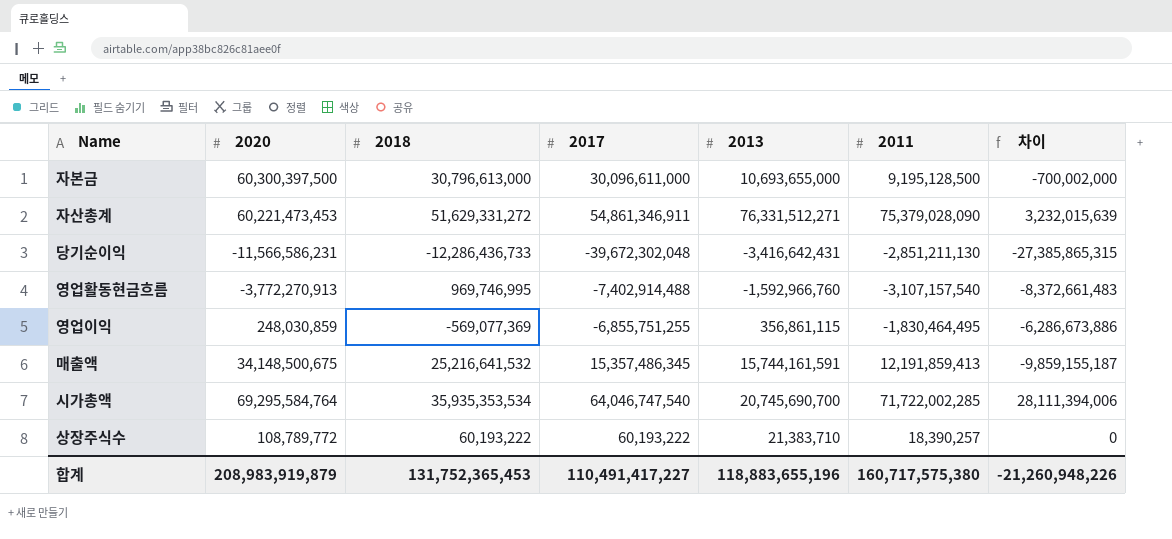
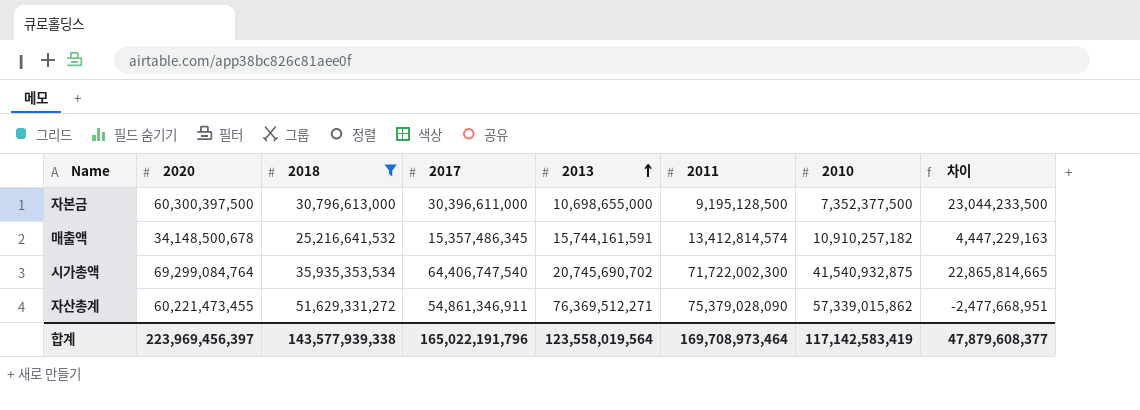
filter: none -> 2018 >= 25,216,641,532
row order: none -> 2013 ascending
column 2010 | position: none -> 7
column 차이 | formula: [2017] - [2018] -> [2017] - [2010]
자본금 | 2017: 30,096,611,000 -> 30,396,611,000
자본금 | 2013: 10,693,655,000 -> 10,698,655,000
매출액 | 2020: 34,148,500,675 -> 34,148,500,678
매출액 | 2011: 12,191,859,413 -> 13,412,814,574
시가총액 | 2020: 69,295,584,764 -> 69,299,084,764
시가총액 | 2017: 64,046,747,540 -> 64,406,747,540
시가총액 | 2013: 20,745,690,700 -> 20,745,690,702
시가총액 | 2011: 71,722,002,285 -> 71,722,002,300
자산총계 | 2020: 60,221,473,453 -> 60,221,473,455
자산총계 | 2013: 76,331,512,271 -> 76,369,512,271
합계 | 2020: 208,983,919,879 -> 223,969,456,397
합계 | 2018: 131,752,365,453 -> 143,577,939,338
합계 | 2017: 110,491,417,227 -> 165,022,191,796
합계 | 2013: 118,883,655,196 -> 123,558,019,564
합계 | 2011: 160,717,575,380 -> 169,708,973,464
합계 | 차이: -21,260,948,226 -> 47,879,608,377

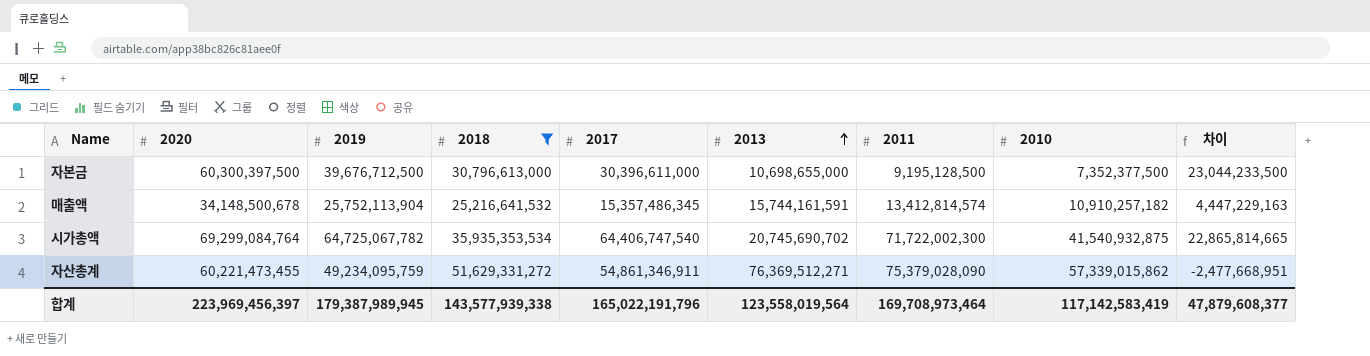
column 2019 | position: none -> 3

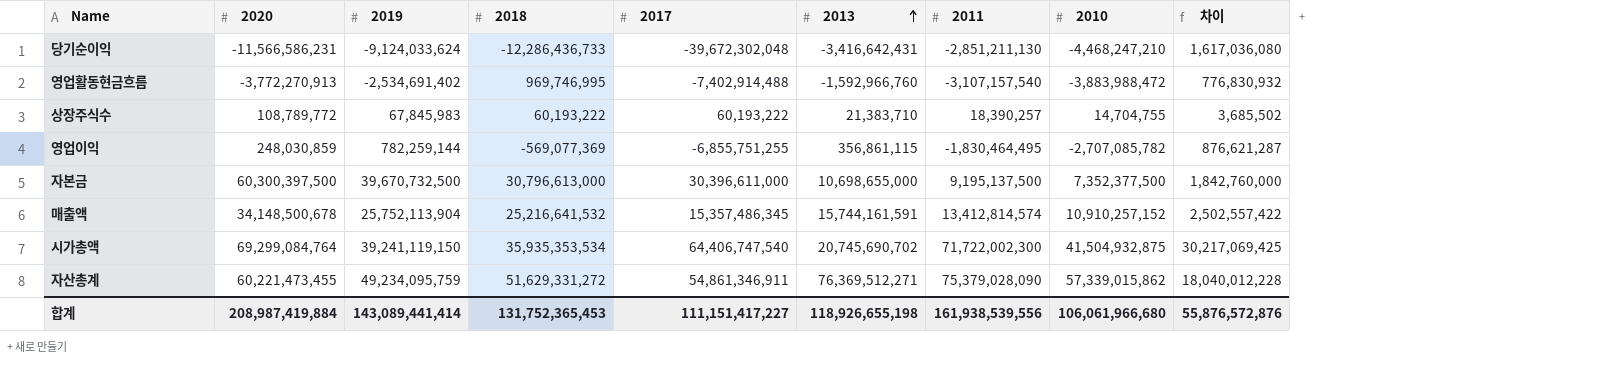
filter: 2018 >= 25,216,641,532 -> none
column 차이 | formula: [2017] - [2010] -> [2011] - [2010]
자본금 | 2019: 39,676,712,500 -> 39,670,732,500
자본금 | 2011: 9,195,128,500 -> 9,195,137,500
매출액 | 2010: 10,910,257,182 -> 10,910,257,152
시가총액 | 2019: 64,725,067,782 -> 39,241,119,150
시가총액 | 2010: 41,540,932,875 -> 41,504,932,875
합계 | 2020: 223,969,456,397 -> 208,987,419,884
합계 | 2019: 179,387,989,945 -> 143,089,441,414
합계 | 2018: 143,577,939,338 -> 131,752,365,453
합계 | 2017: 165,022,191,796 -> 111,151,417,227
합계 | 2013: 123,558,019,564 -> 118,926,655,198
합계 | 2011: 169,708,973,464 -> 161,938,539,556
합계 | 2010: 117,142,583,419 -> 106,061,966,680
합계 | 차이: 47,879,608,377 -> 55,876,572,876

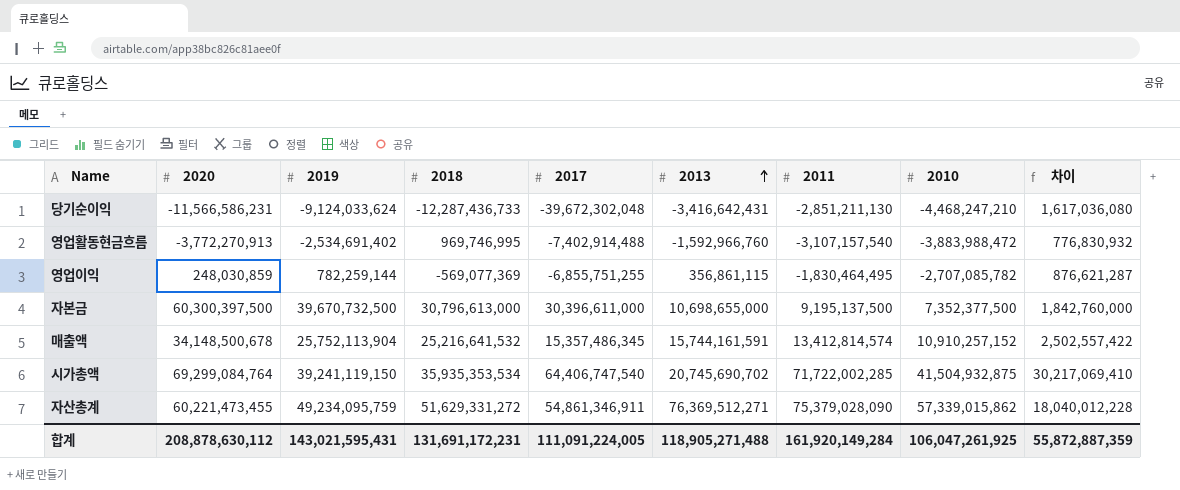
row 상장주식수: 108,789,772 | 67,845,983 | 60,193,222 | 60,193,222 | 21,383,710 | 18,390,257 | 14,704,755 | 3,685,502 -> none
당기순이익 | 2018: -12,286,436,733 -> -12,287,436,733
시가총액 | 2011: 71,722,002,300 -> 71,722,002,285
시가총액 | 차이: 30,217,069,425 -> 30,217,069,410
합계 | 2020: 208,987,419,884 -> 208,878,630,112
합계 | 2019: 143,089,441,414 -> 143,021,595,431
합계 | 2018: 131,752,365,453 -> 131,691,172,231
합계 | 2017: 111,151,417,227 -> 111,091,224,005
합계 | 2013: 118,926,655,198 -> 118,905,271,488
합계 | 2011: 161,938,539,556 -> 161,920,149,284
합계 | 2010: 106,061,966,680 -> 106,047,261,925
합계 | 차이: 55,876,572,876 -> 55,872,887,359

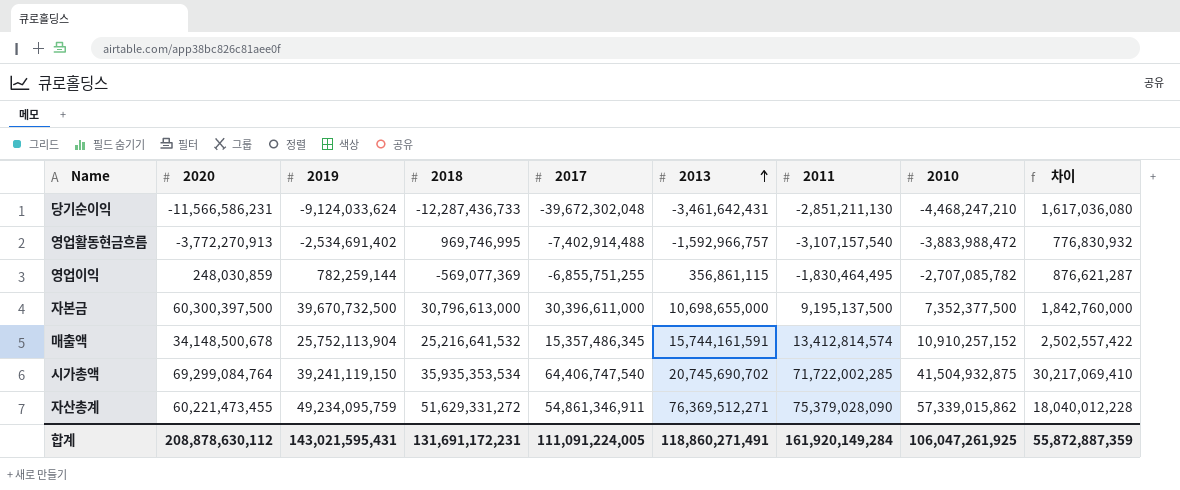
당기순이익 | 2013: -3,416,642,431 -> -3,461,642,431
영업활동현금흐름 | 2013: -1,592,966,760 -> -1,592,966,757
합계 | 2013: 118,905,271,488 -> 118,860,271,491

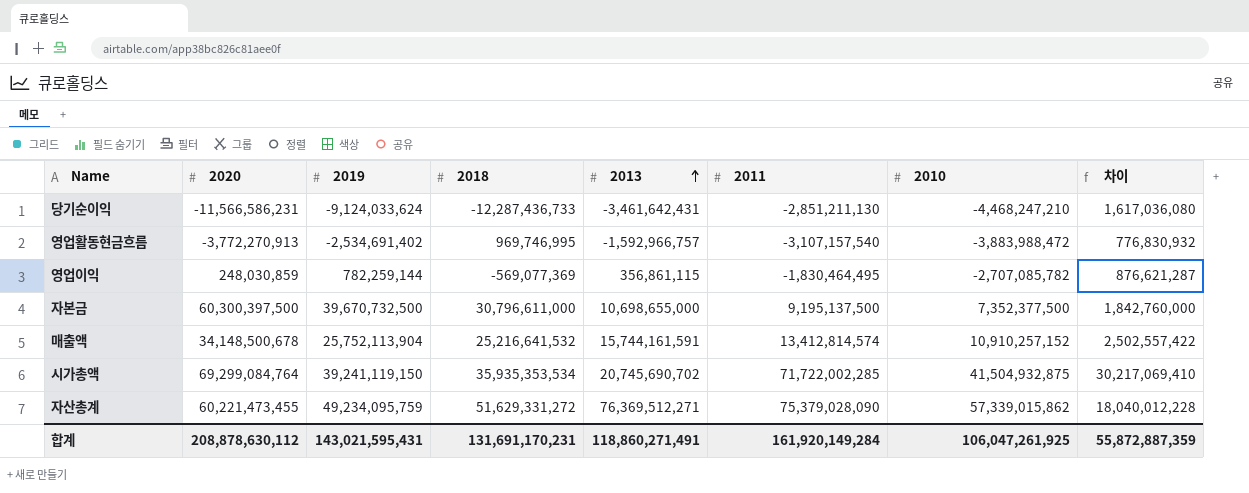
column 2017 | position: 5 -> none
자본금 | 2018: 30,796,613,000 -> 30,796,611,000
합계 | 2018: 131,691,172,231 -> 131,691,170,231

